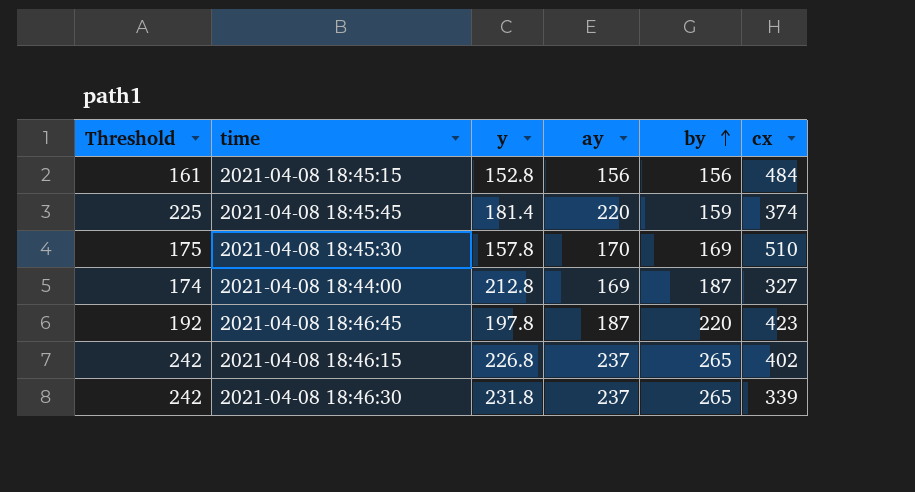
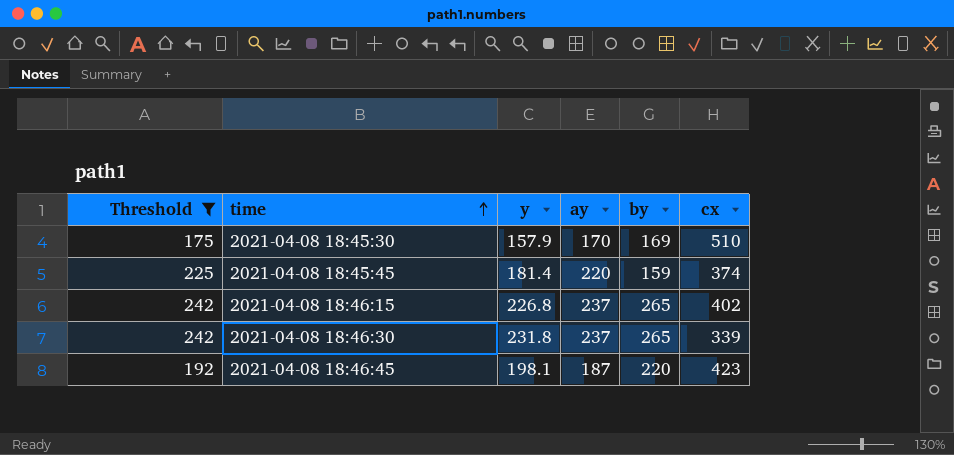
filter: none -> Threshold >= 175
row order: by ascending -> time ascending
2021-04-08 18:45:30 | y: 157.8 -> 157.9
2021-04-08 18:46:45 | y: 197.8 -> 198.1

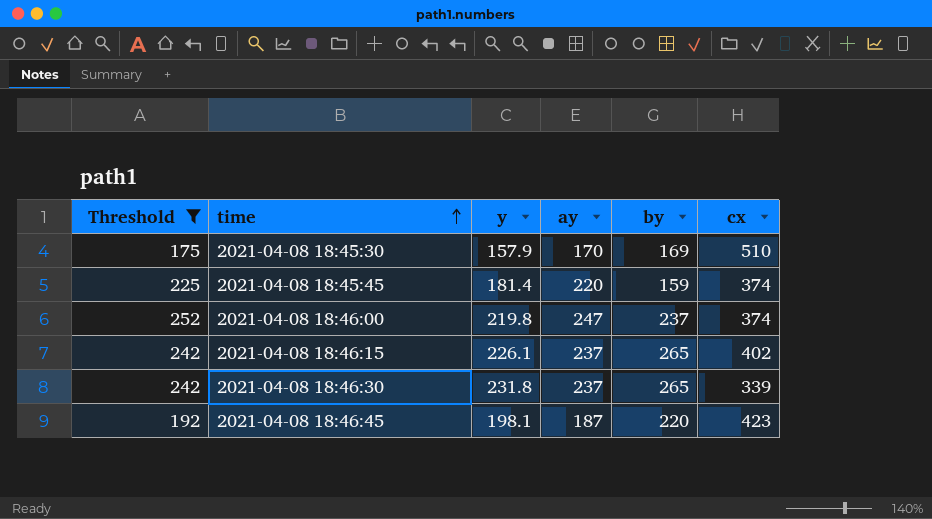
row 2021-04-08 18:46:00: none -> 252 | 219.8 | 247 | 237 | 374
2021-04-08 18:46:15 | y: 226.8 -> 226.1

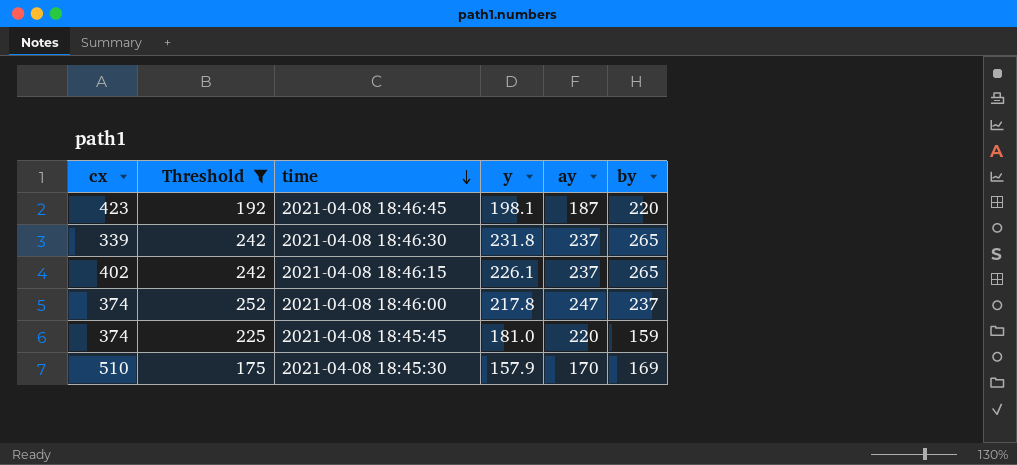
row order: time ascending -> time descending
column cx | position: 6 -> 1
2021-04-08 18:46:00 | y: 219.8 -> 217.8
2021-04-08 18:45:45 | y: 181.4 -> 181.0

